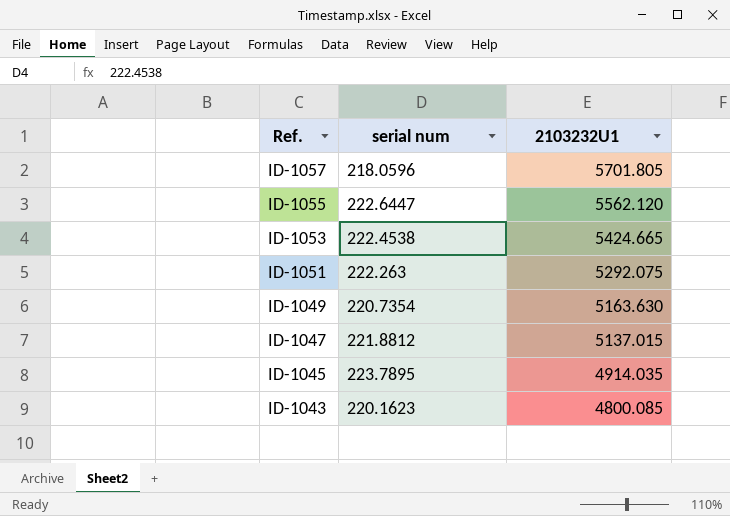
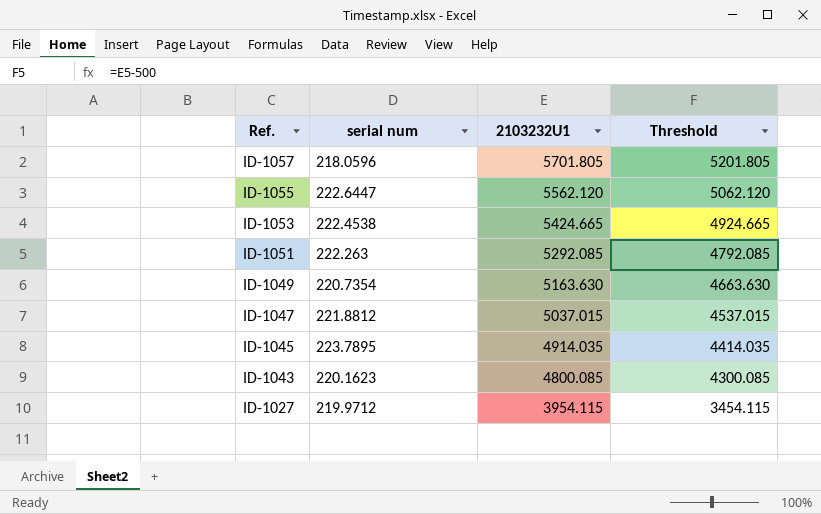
column Threshold | formula: none -> [2103232U1] - 500
ID-1051 | 2103232U1: 5292.075 -> 5292.085
ID-1047 | 2103232U1: 5137.015 -> 5037.015
row ID-1027: none -> 219.9712 | 3954.115 | 3454.115

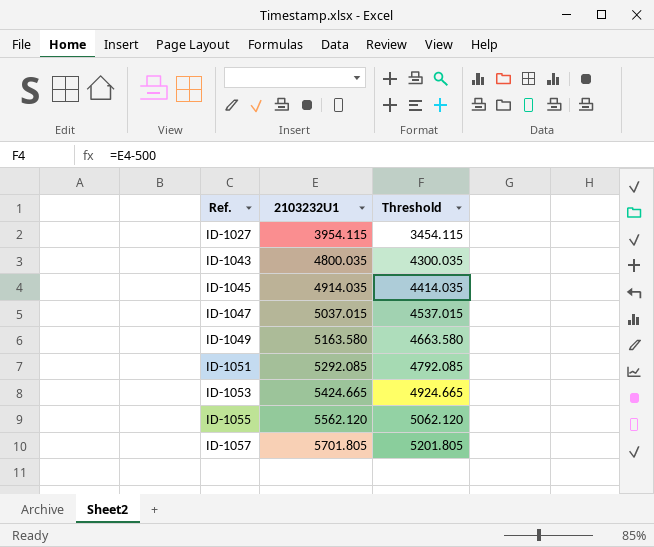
row order: Ref. descending -> Ref. ascending
column serial num | position: 2 -> none
ID-1043 | 2103232U1: 4800.085 -> 4800.035
ID-1043 | Threshold: 4300.085 -> 4300.035
ID-1049 | 2103232U1: 5163.630 -> 5163.580
ID-1049 | Threshold: 4663.630 -> 4663.580

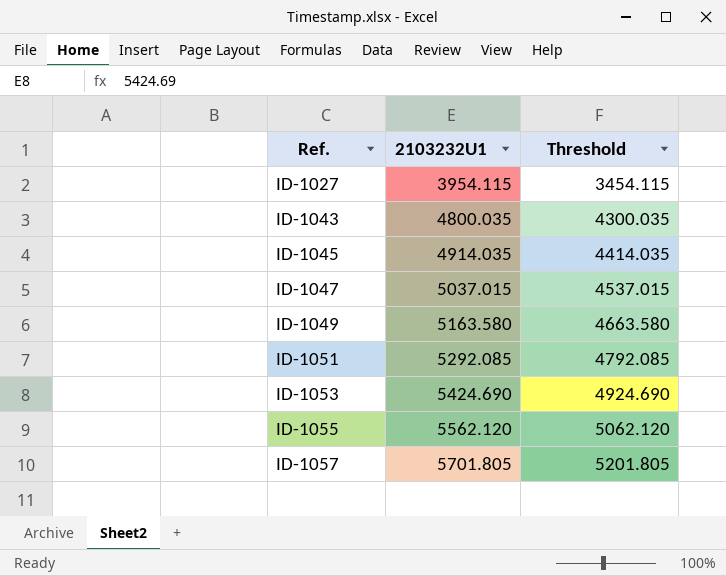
ID-1053 | 2103232U1: 5424.665 -> 5424.690
ID-1053 | Threshold: 4924.665 -> 4924.690

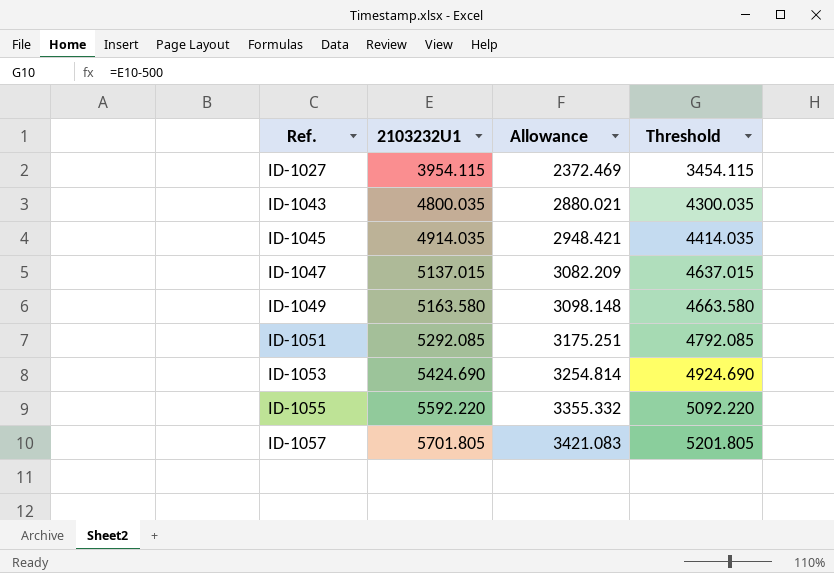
column Allowance | formula: none -> [2103232U1] * 0.6
ID-1047 | 2103232U1: 5037.015 -> 5137.015
ID-1047 | Threshold: 4537.015 -> 4637.015
ID-1055 | 2103232U1: 5562.120 -> 5592.220
ID-1055 | Threshold: 5062.120 -> 5092.220

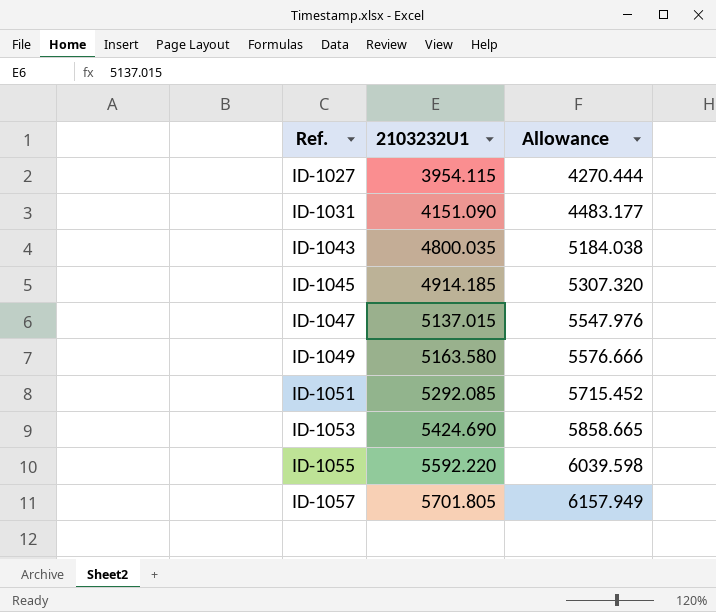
column Threshold | formula: [2103232U1] - 500 -> none
column Allowance | formula: [2103232U1] * 0.6 -> [2103232U1] * 1.08
row ID-1031: none -> 4151.090 | 4483.177
ID-1045 | 2103232U1: 4914.035 -> 4914.185

